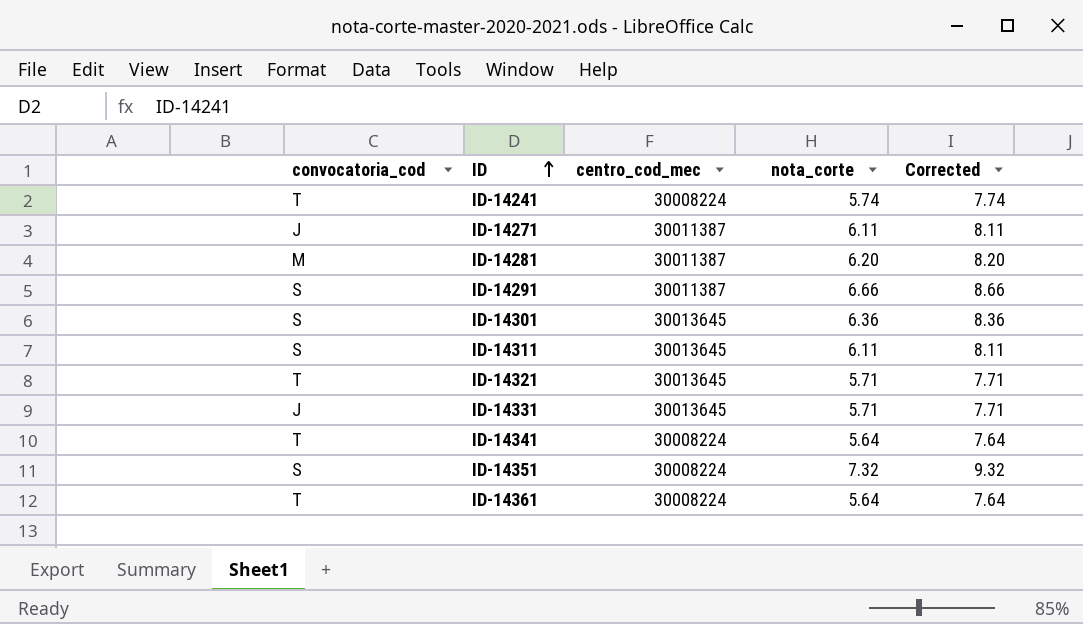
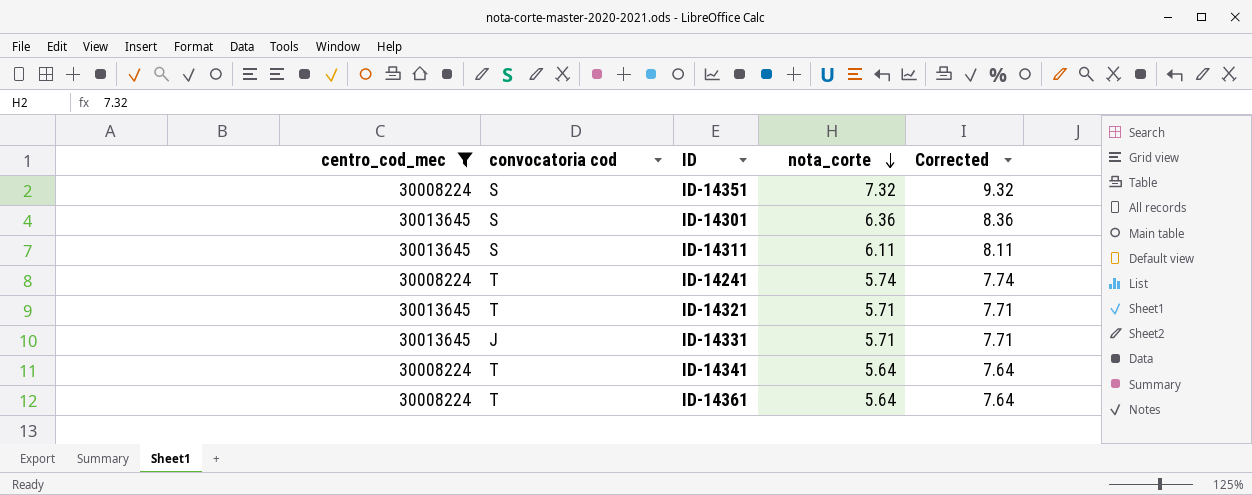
filter: none -> centro_cod_mec != 30011387
row order: ID ascending -> nota_corte descending
column centro_cod_mec | position: 3 -> 1
column name: convocatoria_cod -> convocatoria cod

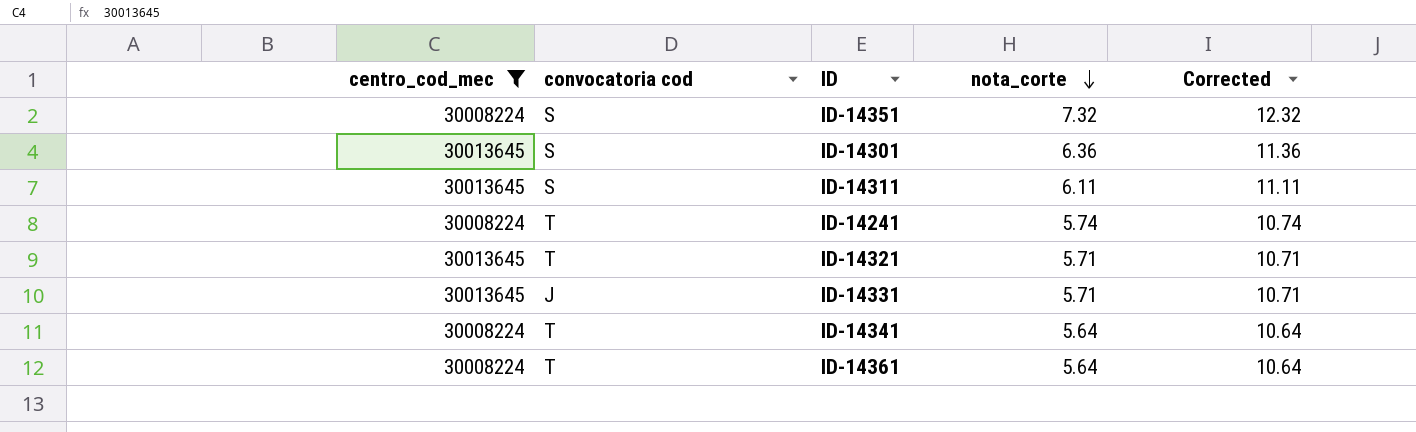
column Corrected | formula: [nota_corte] + 2 -> [nota_corte] + 5

